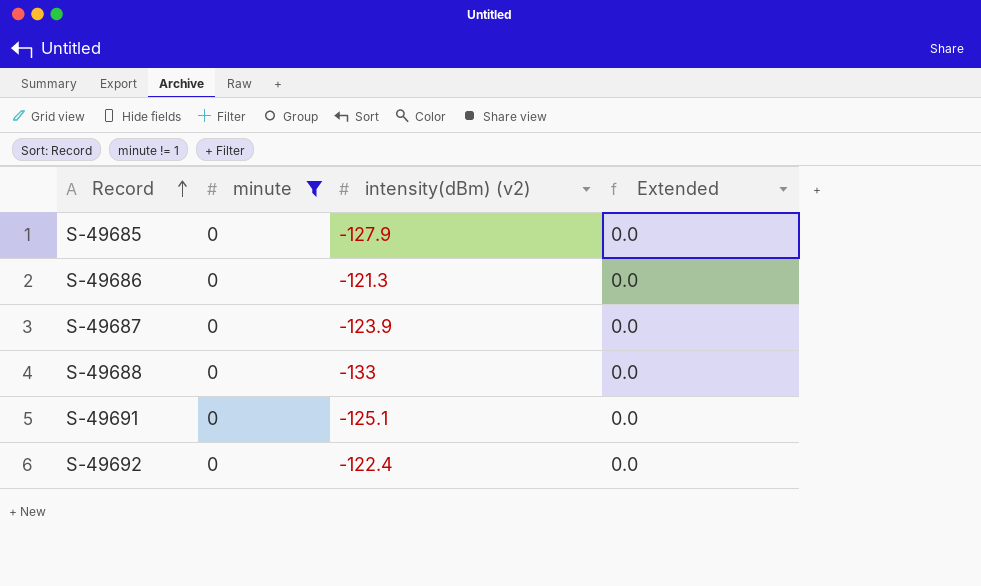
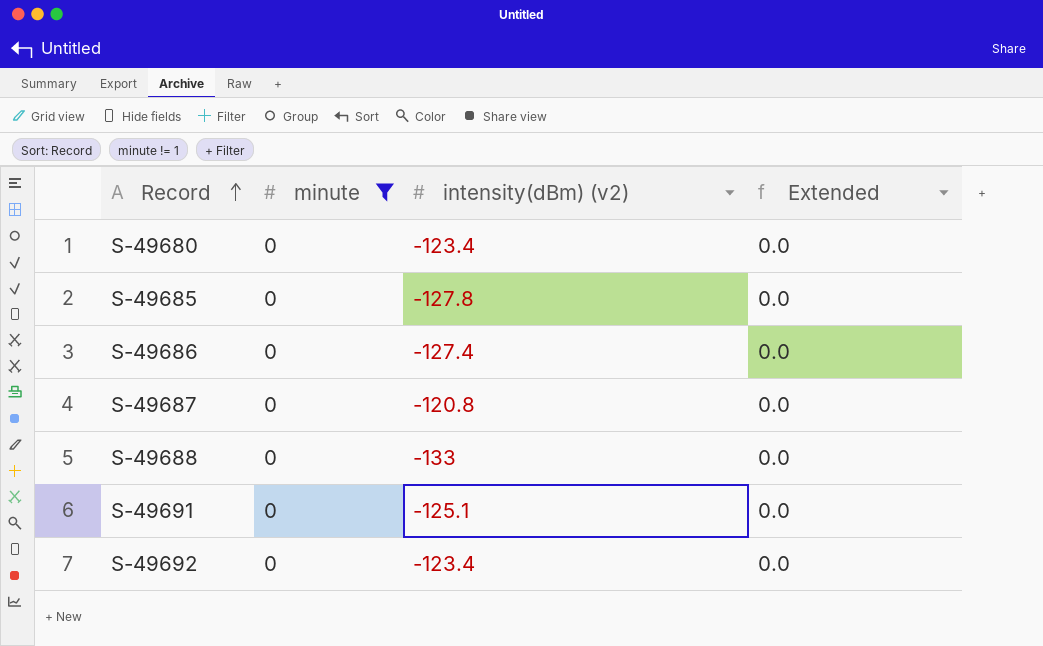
row S-49680: none -> 0 | -123.4 | 0.0
S-49685 | intensity(dBm) (v2): -127.9 -> -127.8
S-49686 | intensity(dBm) (v2): -121.3 -> -127.4
S-49687 | intensity(dBm) (v2): -123.9 -> -120.8
S-49692 | intensity(dBm) (v2): -122.4 -> -123.4

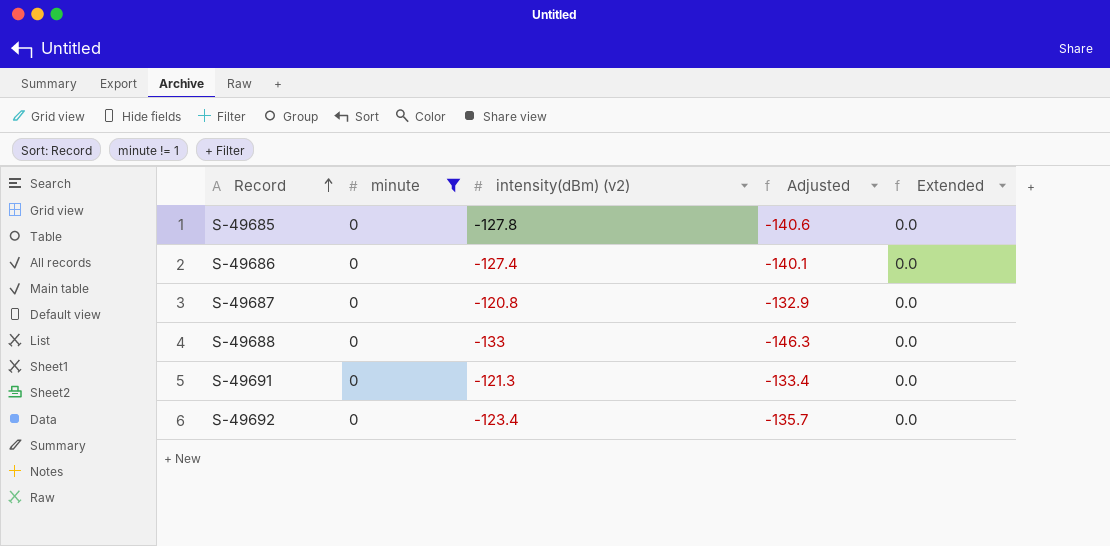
column Adjusted | formula: none -> [intensity(dBm) (v2)] * 1.1
row S-49680: 0 | -123.4 | 0.0 -> none
S-49691 | intensity(dBm) (v2): -125.1 -> -121.3

